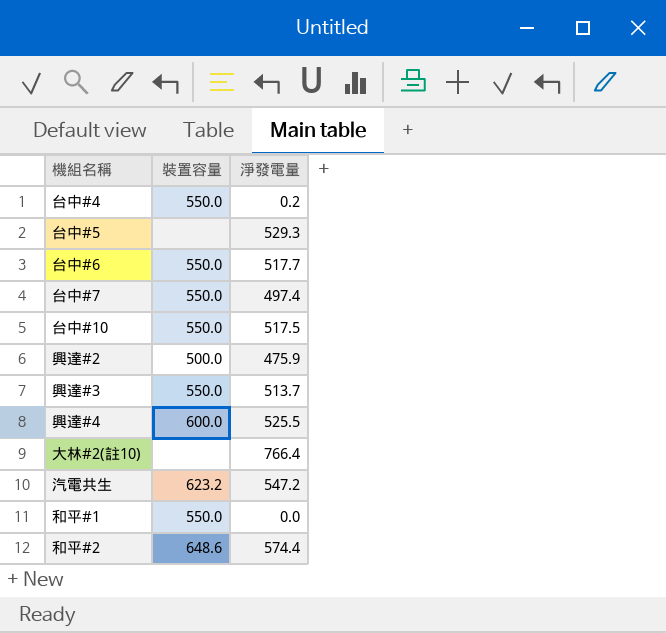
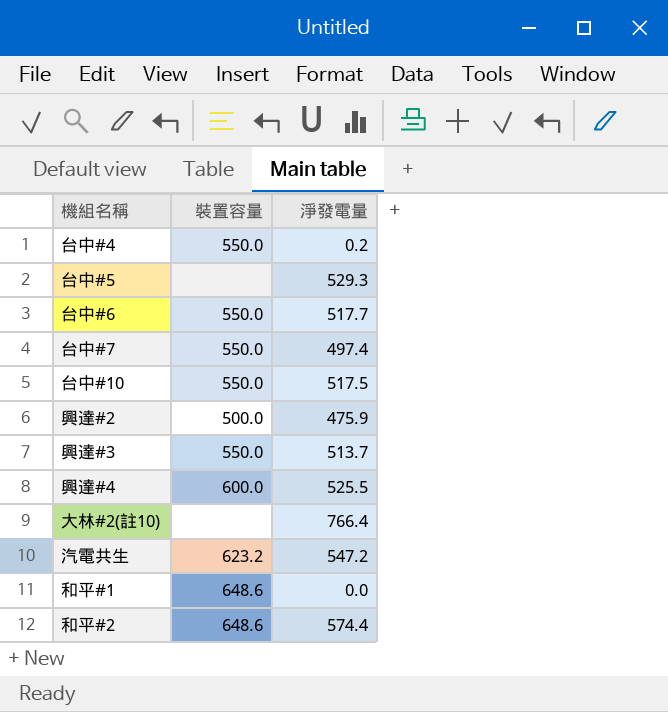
和平#1 | 裝置容量: 550.0 -> 648.6

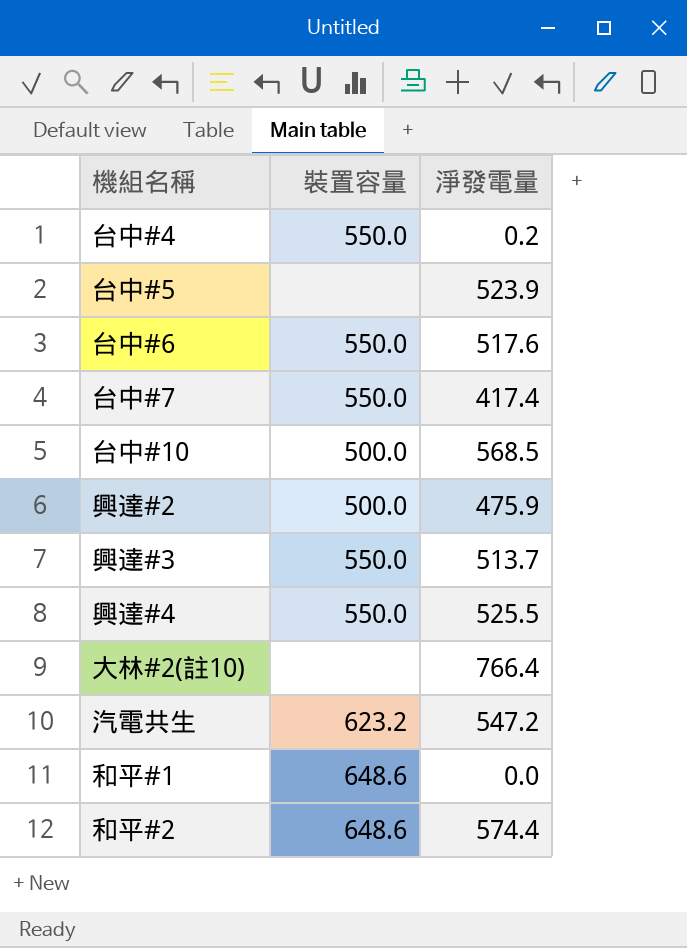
台中#5 | 淨發電量: 529.3 -> 523.9
台中#6 | 淨發電量: 517.7 -> 517.6
台中#7 | 淨發電量: 497.4 -> 417.4
台中#10 | 裝置容量: 550.0 -> 500.0
台中#10 | 淨發電量: 517.5 -> 568.5
興達#4 | 裝置容量: 600.0 -> 550.0

